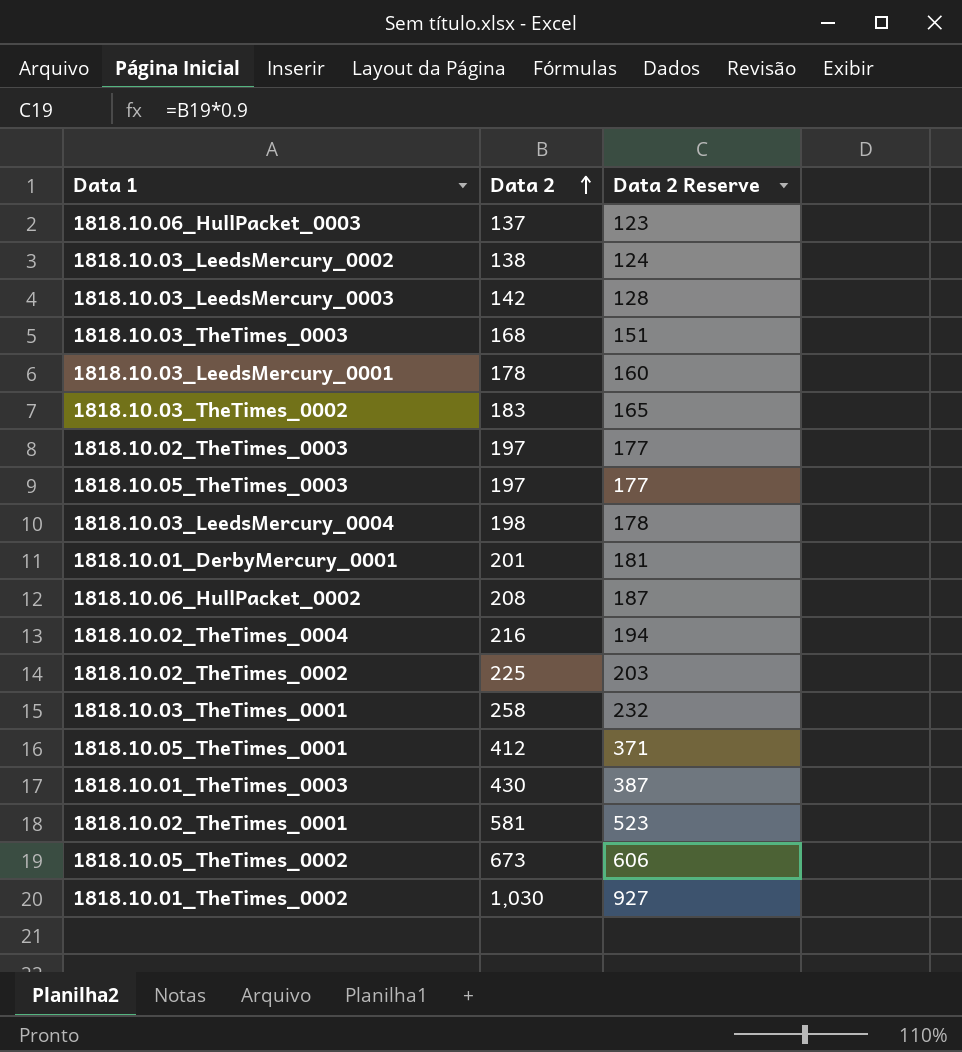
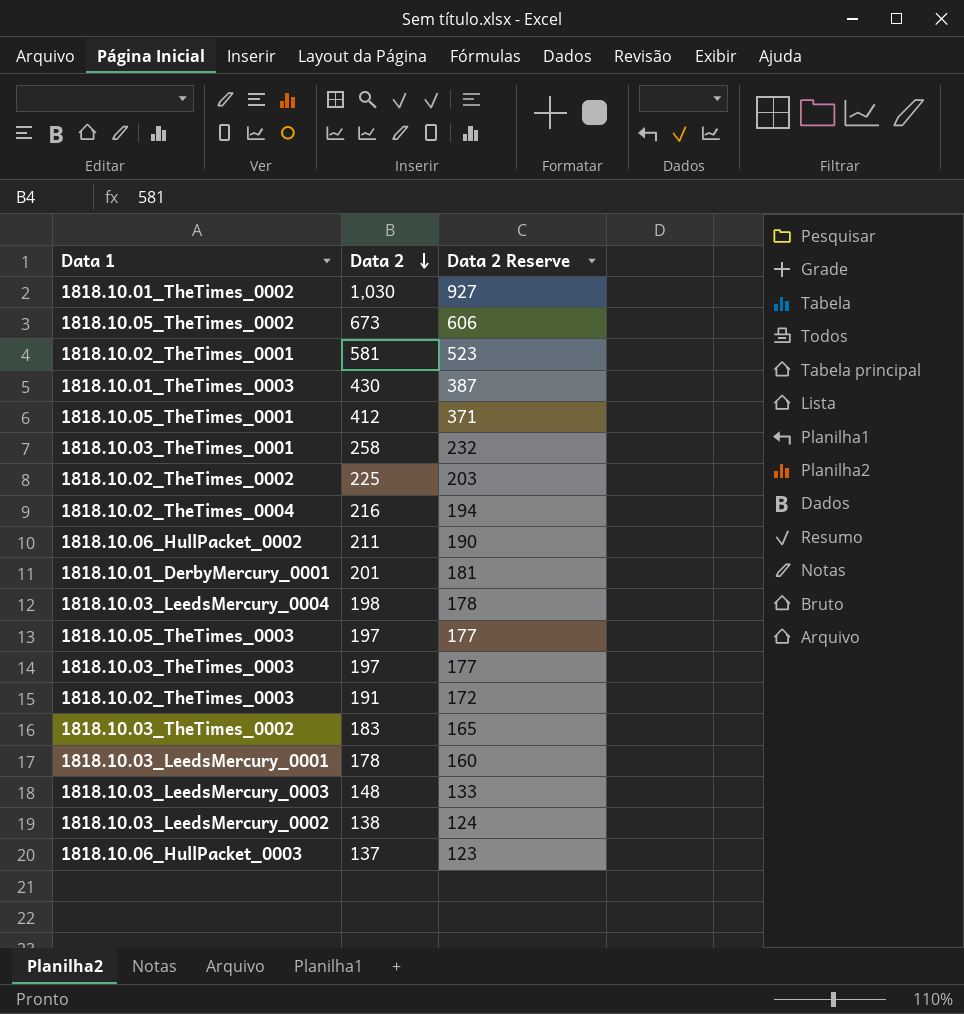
row order: Data 2 ascending -> Data 2 descending
1818.10.06_HullPacket_0002 | Data 2: 208 -> 211
1818.10.06_HullPacket_0002 | Data 2 Reserve: 187 -> 190
1818.10.03_TheTimes_0003 | Data 2: 168 -> 197
1818.10.03_TheTimes_0003 | Data 2 Reserve: 151 -> 177
1818.10.02_TheTimes_0003 | Data 2: 197 -> 191
1818.10.02_TheTimes_0003 | Data 2 Reserve: 177 -> 172
1818.10.03_LeedsMercury_0003 | Data 2: 142 -> 148
1818.10.03_LeedsMercury_0003 | Data 2 Reserve: 128 -> 133

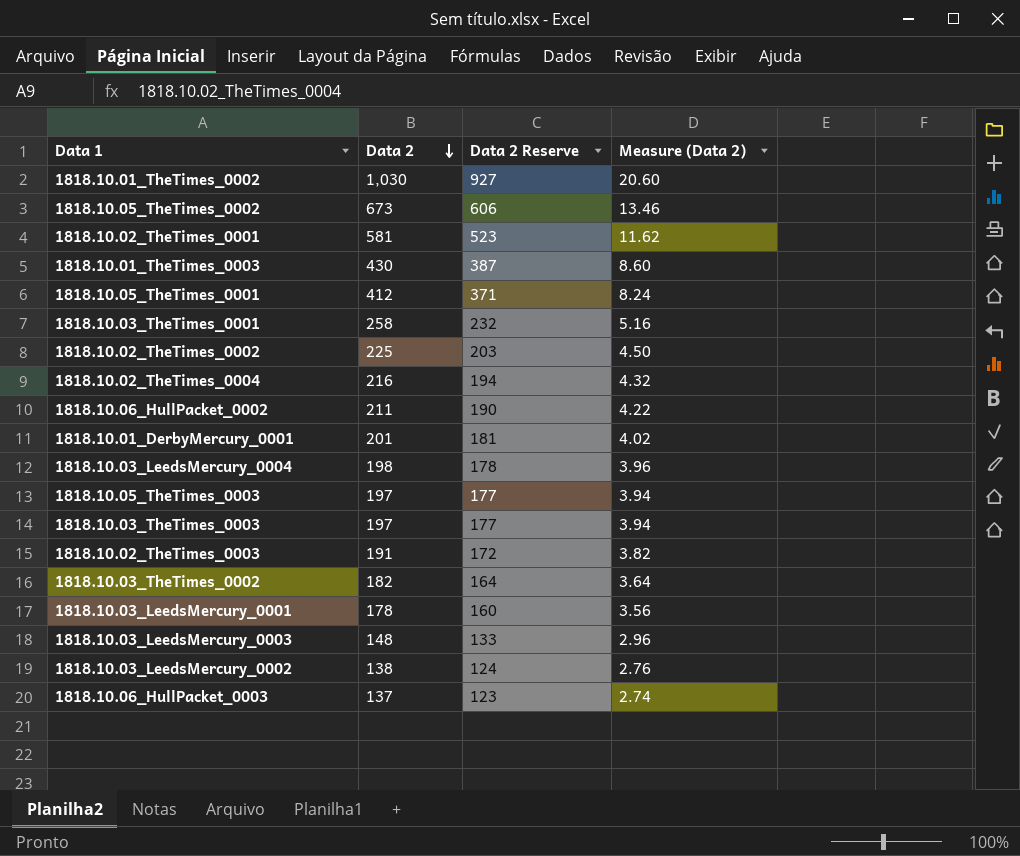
column Measure (Data 2) | formula: none -> [Data 2] * 0.02
1818.10.03_TheTimes_0002 | Data 2: 183 -> 182
1818.10.03_TheTimes_0002 | Data 2 Reserve: 165 -> 164

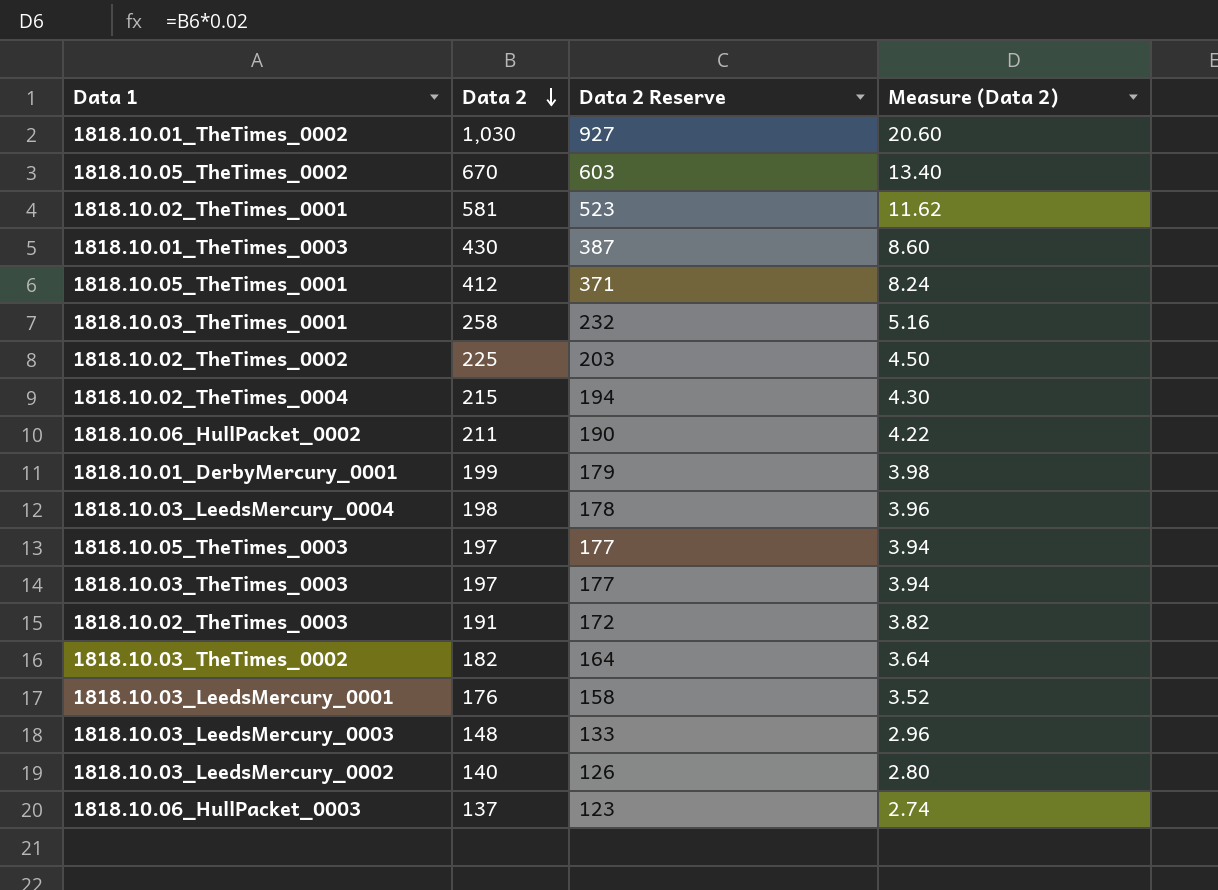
1818.10.05_TheTimes_0002 | Data 2: 673 -> 670
1818.10.05_TheTimes_0002 | Data 2 Reserve: 606 -> 603
1818.10.05_TheTimes_0002 | Measure (Data 2): 13.46 -> 13.40
1818.10.02_TheTimes_0004 | Data 2: 216 -> 215
1818.10.02_TheTimes_0004 | Measure (Data 2): 4.32 -> 4.30
1818.10.01_DerbyMercury_0001 | Data 2: 201 -> 199
1818.10.01_DerbyMercury_0001 | Data 2 Reserve: 181 -> 179
1818.10.01_DerbyMercury_0001 | Measure (Data 2): 4.02 -> 3.98
1818.10.03_LeedsMercury_0001 | Data 2: 178 -> 176
1818.10.03_LeedsMercury_0001 | Data 2 Reserve: 160 -> 158
1818.10.03_LeedsMercury_0001 | Measure (Data 2): 3.56 -> 3.52
1818.10.03_LeedsMercury_0002 | Data 2: 138 -> 140
1818.10.03_LeedsMercury_0002 | Data 2 Reserve: 124 -> 126
1818.10.03_LeedsMercury_0002 | Measure (Data 2): 2.76 -> 2.80

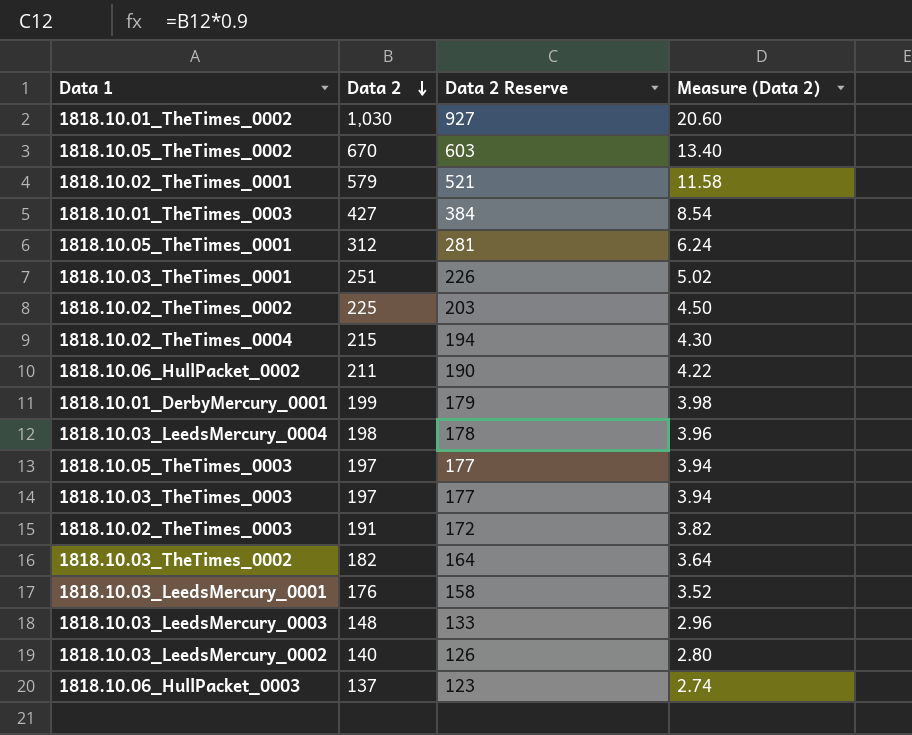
1818.10.02_TheTimes_0001 | Data 2: 581 -> 579
1818.10.02_TheTimes_0001 | Data 2 Reserve: 523 -> 521
1818.10.02_TheTimes_0001 | Measure (Data 2): 11.62 -> 11.58
1818.10.01_TheTimes_0003 | Data 2: 430 -> 427
1818.10.01_TheTimes_0003 | Data 2 Reserve: 387 -> 384
1818.10.01_TheTimes_0003 | Measure (Data 2): 8.60 -> 8.54
1818.10.05_TheTimes_0001 | Data 2: 412 -> 312
1818.10.05_TheTimes_0001 | Data 2 Reserve: 371 -> 281
1818.10.05_TheTimes_0001 | Measure (Data 2): 8.24 -> 6.24
1818.10.03_TheTimes_0001 | Data 2: 258 -> 251
1818.10.03_TheTimes_0001 | Data 2 Reserve: 232 -> 226
1818.10.03_TheTimes_0001 | Measure (Data 2): 5.16 -> 5.02

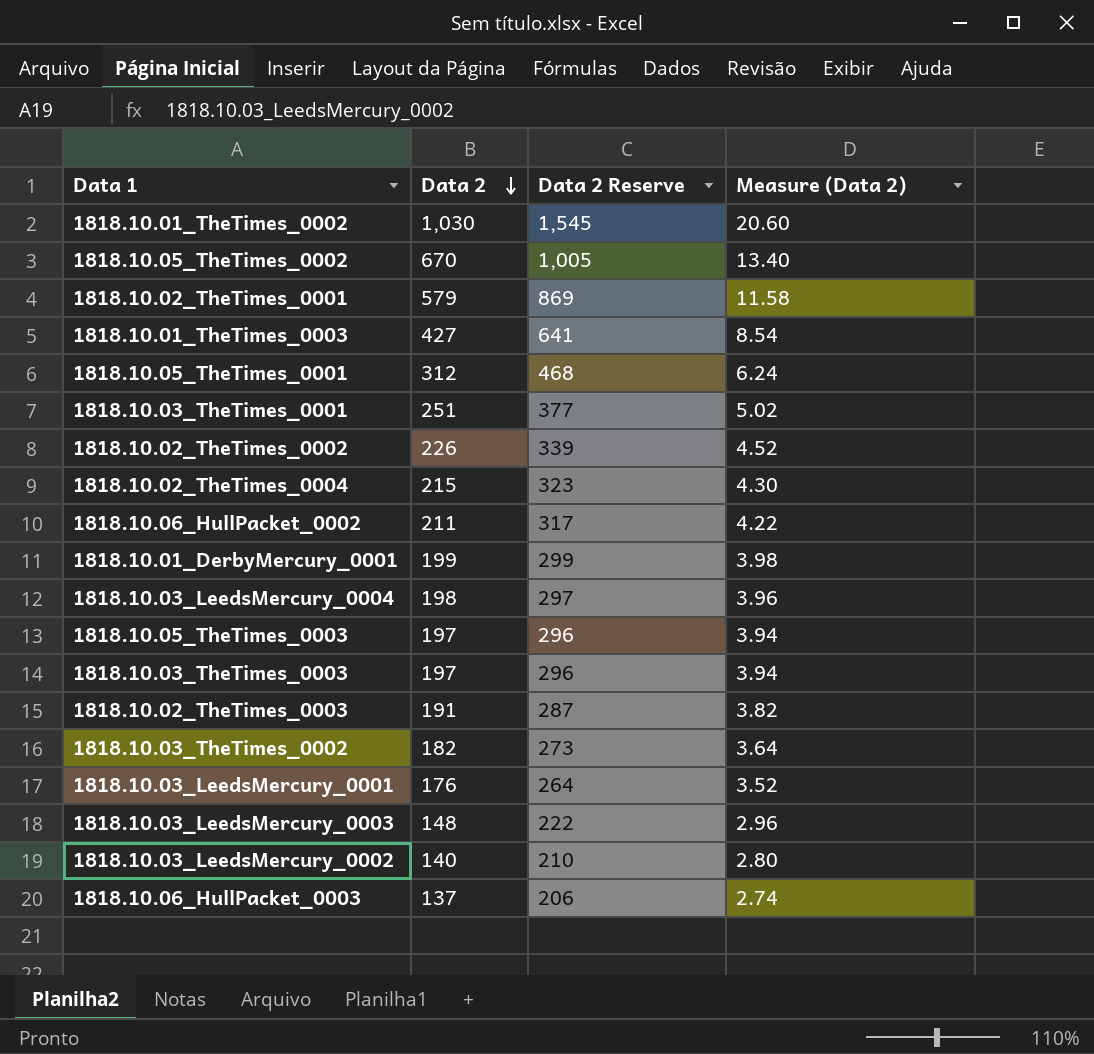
column Data 2 Reserve | formula: [Data 2] * 0.9 -> [Data 2] * 1.5
1818.10.02_TheTimes_0002 | Data 2: 225 -> 226
1818.10.02_TheTimes_0002 | Measure (Data 2): 4.50 -> 4.52

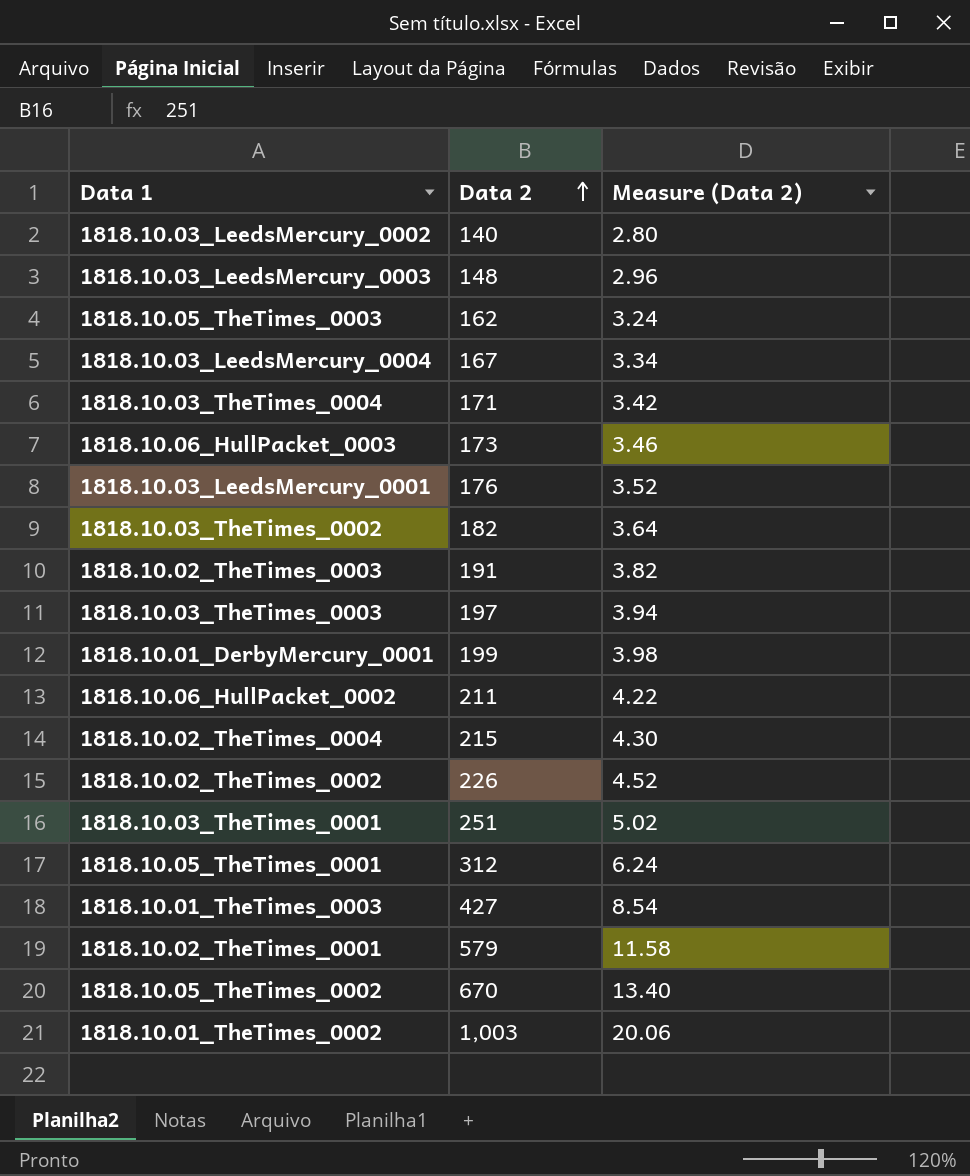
row order: Data 2 descending -> Data 2 ascending
column Data 2 Reserve | formula: [Data 2] * 1.5 -> none
1818.10.05_TheTimes_0003 | Data 2: 197 -> 162
1818.10.05_TheTimes_0003 | Measure (Data 2): 3.94 -> 3.24
1818.10.03_LeedsMercury_0004 | Data 2: 198 -> 167
1818.10.03_LeedsMercury_0004 | Measure (Data 2): 3.96 -> 3.34
row 1818.10.03_TheTimes_0004: none -> 171 | 3.42
1818.10.06_HullPacket_0003 | Data 2: 137 -> 173
1818.10.06_HullPacket_0003 | Measure (Data 2): 2.74 -> 3.46
1818.10.01_TheTimes_0002 | Data 2: 1,030 -> 1,003
1818.10.01_TheTimes_0002 | Measure (Data 2): 20.60 -> 20.06

